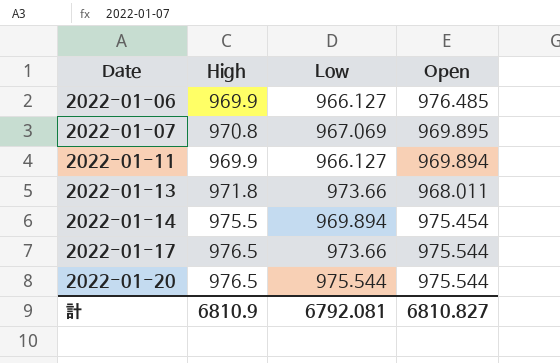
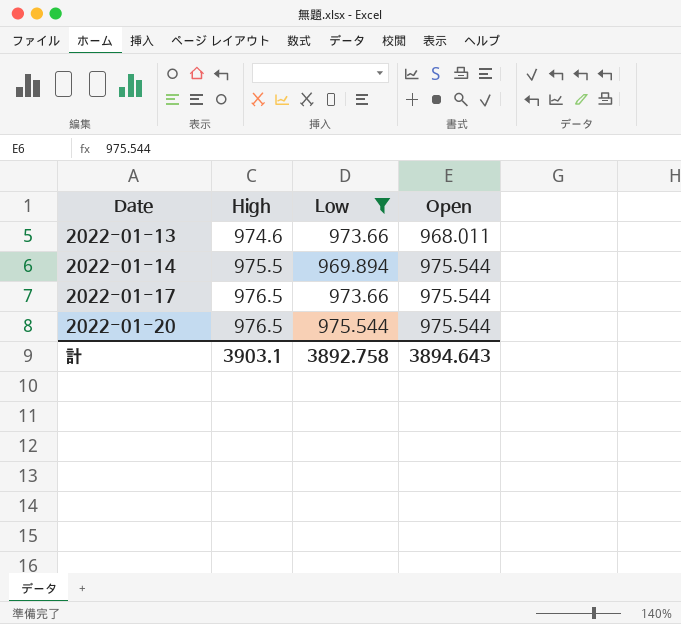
filter: none -> Low >= 969.894
2022-01-13 | High: 971.8 -> 974.6
2022-01-14 | Open: 975.454 -> 975.544
計 | High: 6810.9 -> 3903.1
計 | Low: 6792.081 -> 3892.758
計 | Open: 6810.827 -> 3894.643

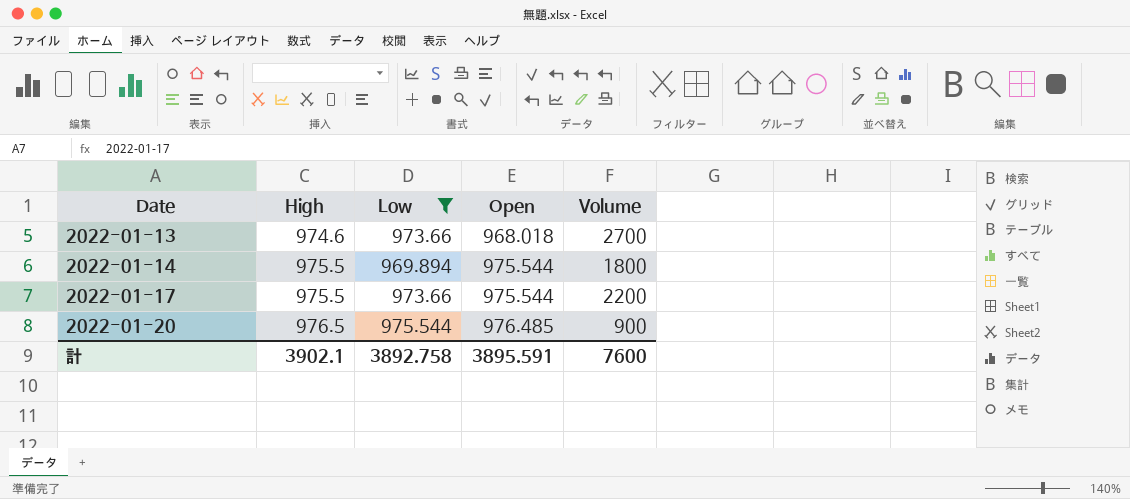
column Volume | position: none -> 5
2022-01-13 | Open: 968.011 -> 968.018
2022-01-17 | High: 976.5 -> 975.5
2022-01-20 | Open: 975.544 -> 976.485
計 | High: 3903.1 -> 3902.1
計 | Open: 3894.643 -> 3895.591

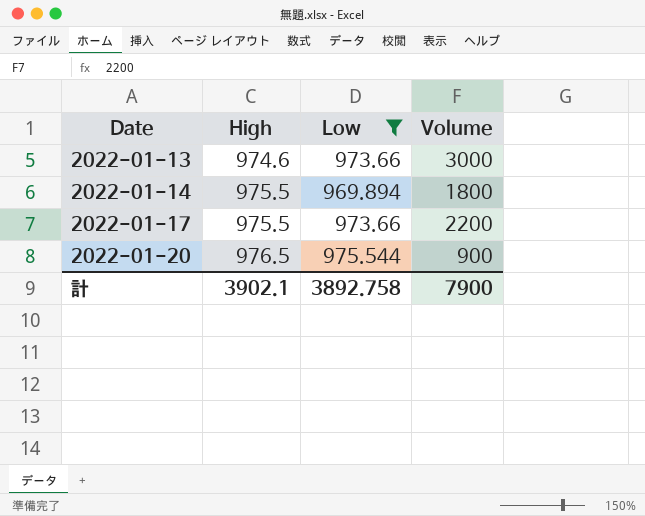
column Open | position: 4 -> none
2022-01-13 | Volume: 2700 -> 3000
計 | Volume: 7600 -> 7900

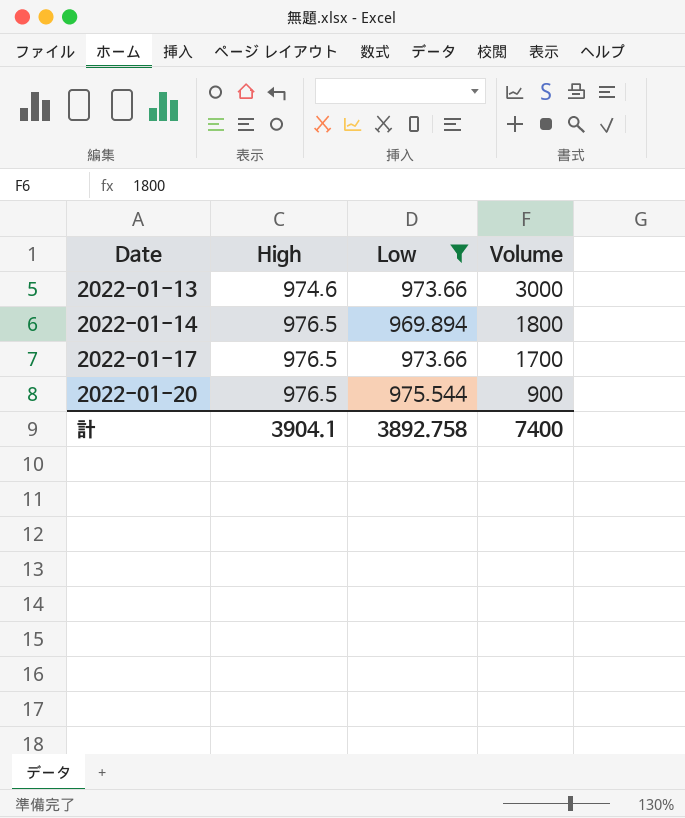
2022-01-14 | High: 975.5 -> 976.5
2022-01-17 | High: 975.5 -> 976.5
2022-01-17 | Volume: 2200 -> 1700
計 | High: 3902.1 -> 3904.1
計 | Volume: 7900 -> 7400

